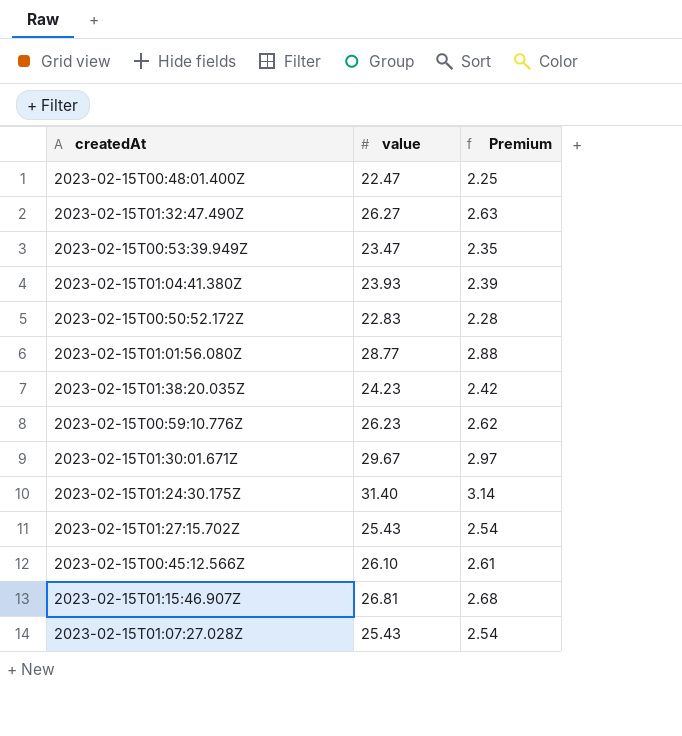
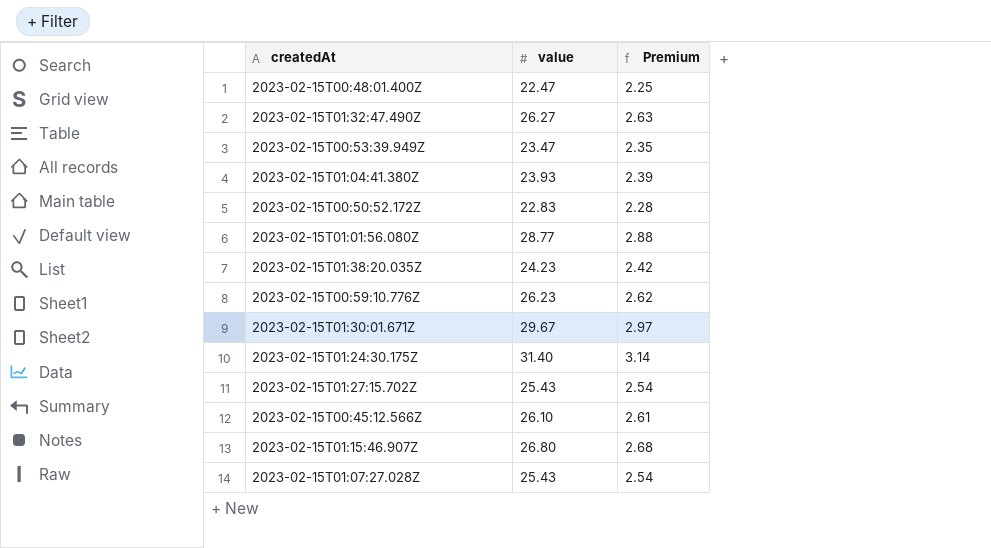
2023-02-15T01:15:46.907Z | value: 26.81 -> 26.80

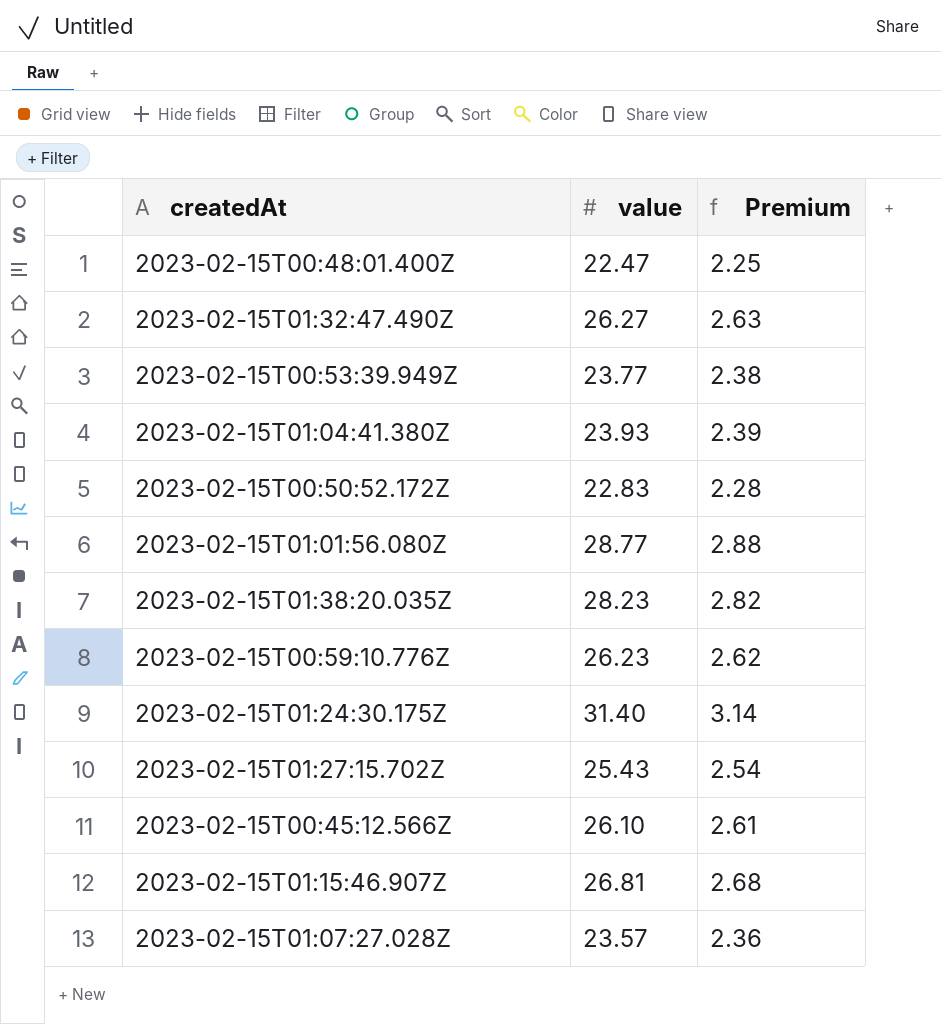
row 2023-02-15T01:30:01.671Z: 29.67 | 2.97 -> none
2023-02-15T00:53:39.949Z | value: 23.47 -> 23.77
2023-02-15T00:53:39.949Z | Premium: 2.35 -> 2.38
2023-02-15T01:38:20.035Z | value: 24.23 -> 28.23
2023-02-15T01:38:20.035Z | Premium: 2.42 -> 2.82
2023-02-15T01:15:46.907Z | value: 26.80 -> 26.81
2023-02-15T01:07:27.028Z | value: 25.43 -> 23.57
2023-02-15T01:07:27.028Z | Premium: 2.54 -> 2.36

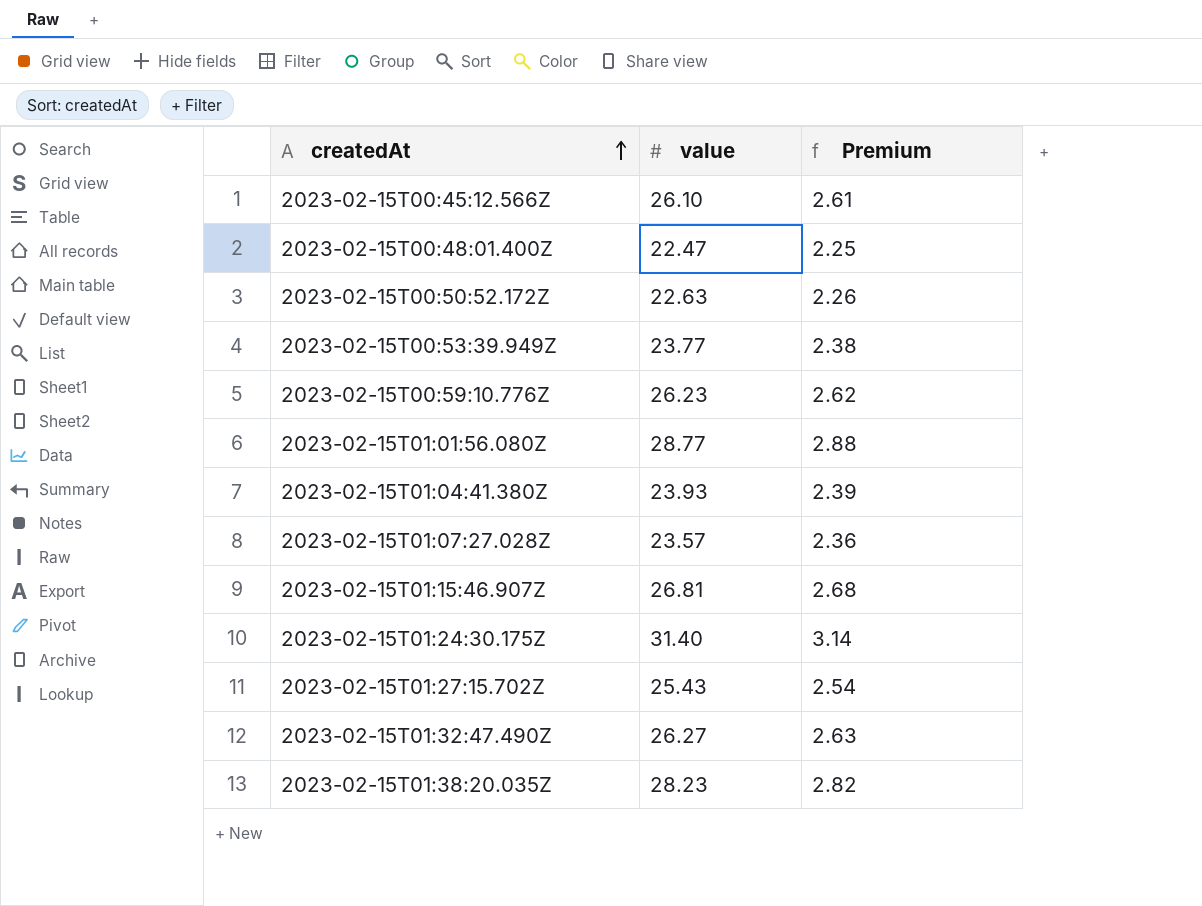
row order: none -> createdAt ascending
2023-02-15T00:50:52.172Z | value: 22.83 -> 22.63
2023-02-15T00:50:52.172Z | Premium: 2.28 -> 2.26

